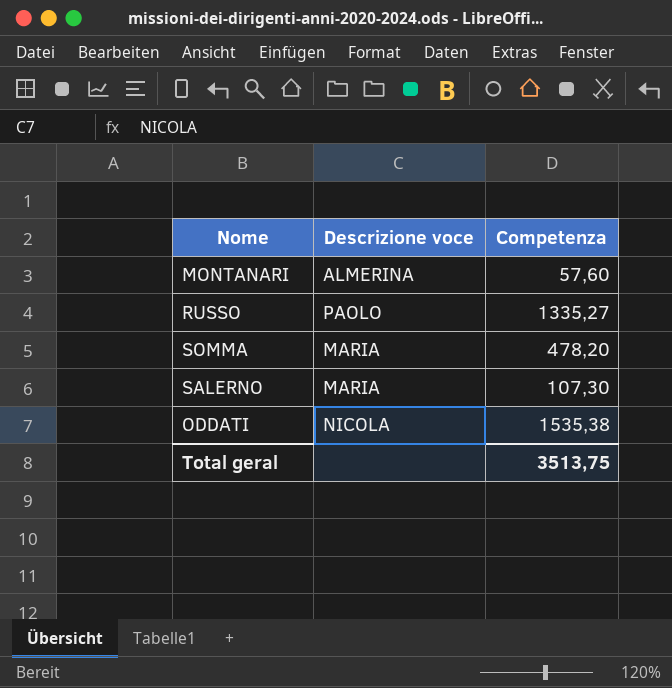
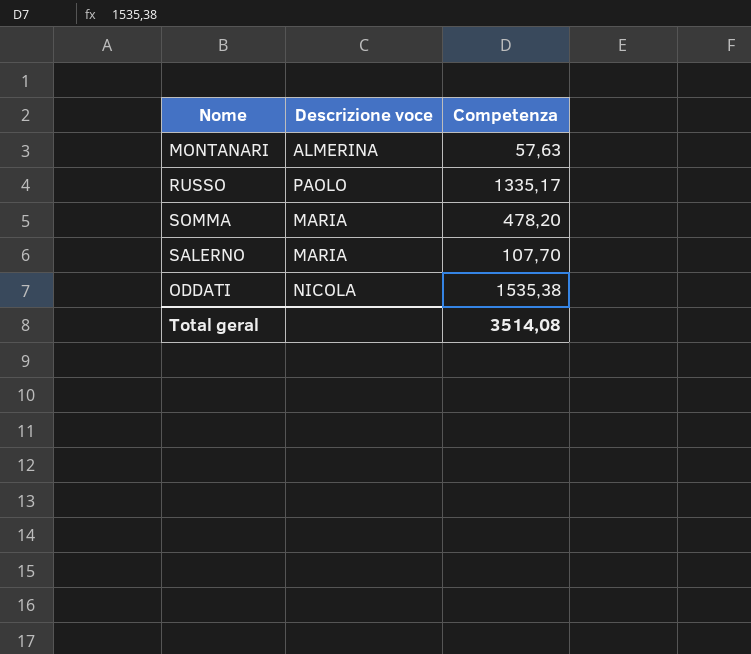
MONTANARI | Competenza: 57,60 -> 57,63
RUSSO | Competenza: 1335,27 -> 1335,17
SALERNO | Competenza: 107,30 -> 107,70
Total geral | Competenza: 3513,75 -> 3514,08

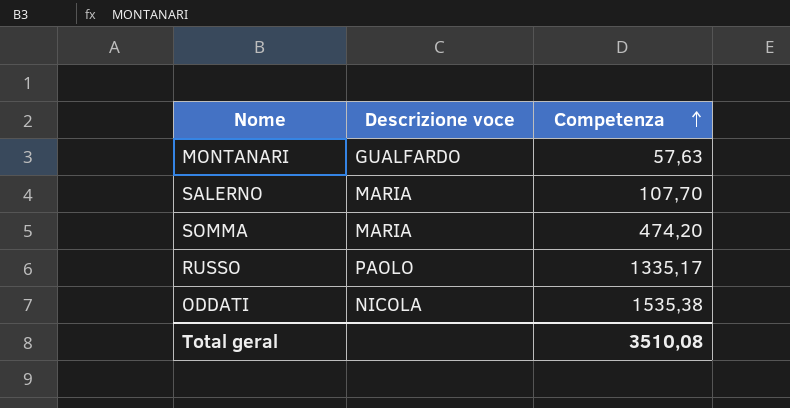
row order: none -> Competenza ascending
MONTANARI | Descrizione voce: ALMERINA -> GUALFARDO
SOMMA | Competenza: 478,20 -> 474,20
Total geral | Competenza: 3514,08 -> 3510,08

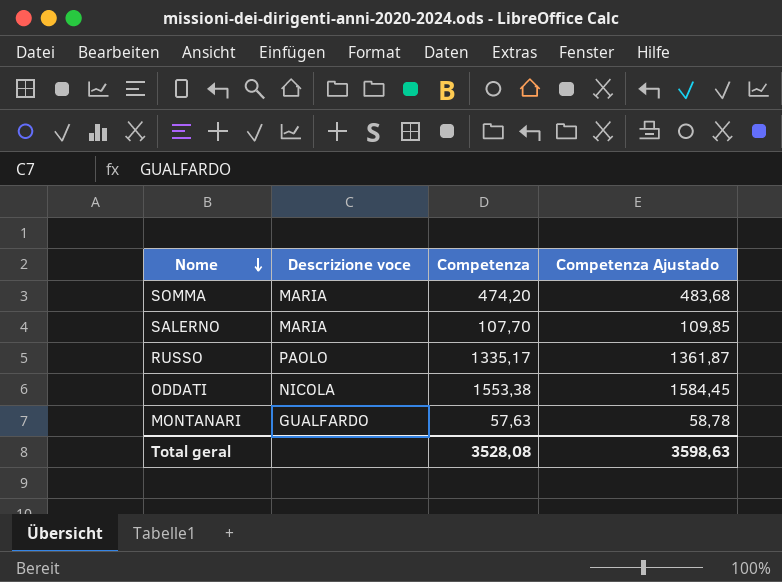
row order: Competenza ascending -> Nome descending
column Competenza Ajustado | formula: none -> [Competenza] * 1,02
ODDATI | Competenza: 1535,38 -> 1553,38
Total geral | Competenza: 3510,08 -> 3528,08

